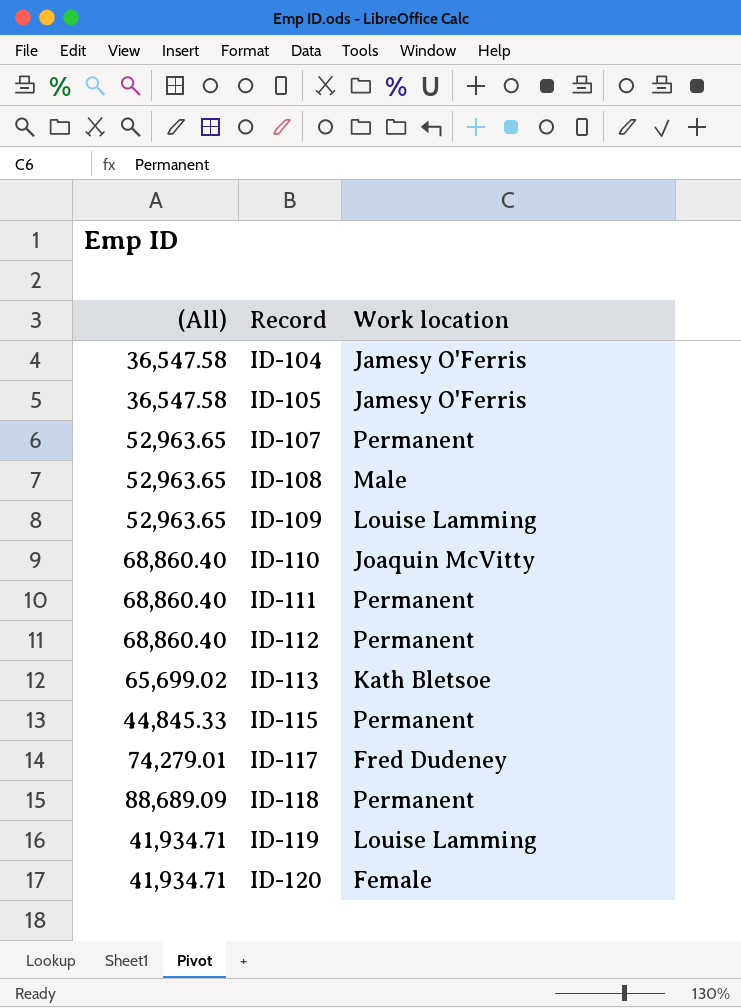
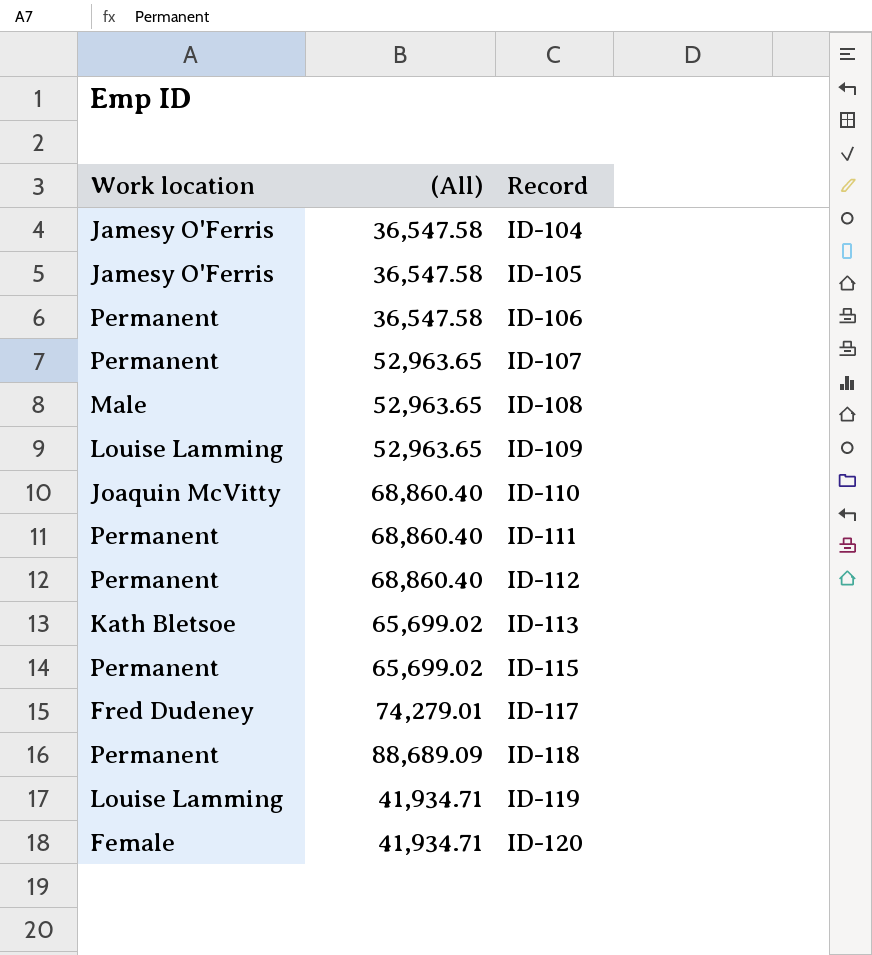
column Work location | position: 3 -> 1
row ID-106: none -> Permanent | 36,547.58
ID-115 | (All): 44,845.33 -> 65,699.02

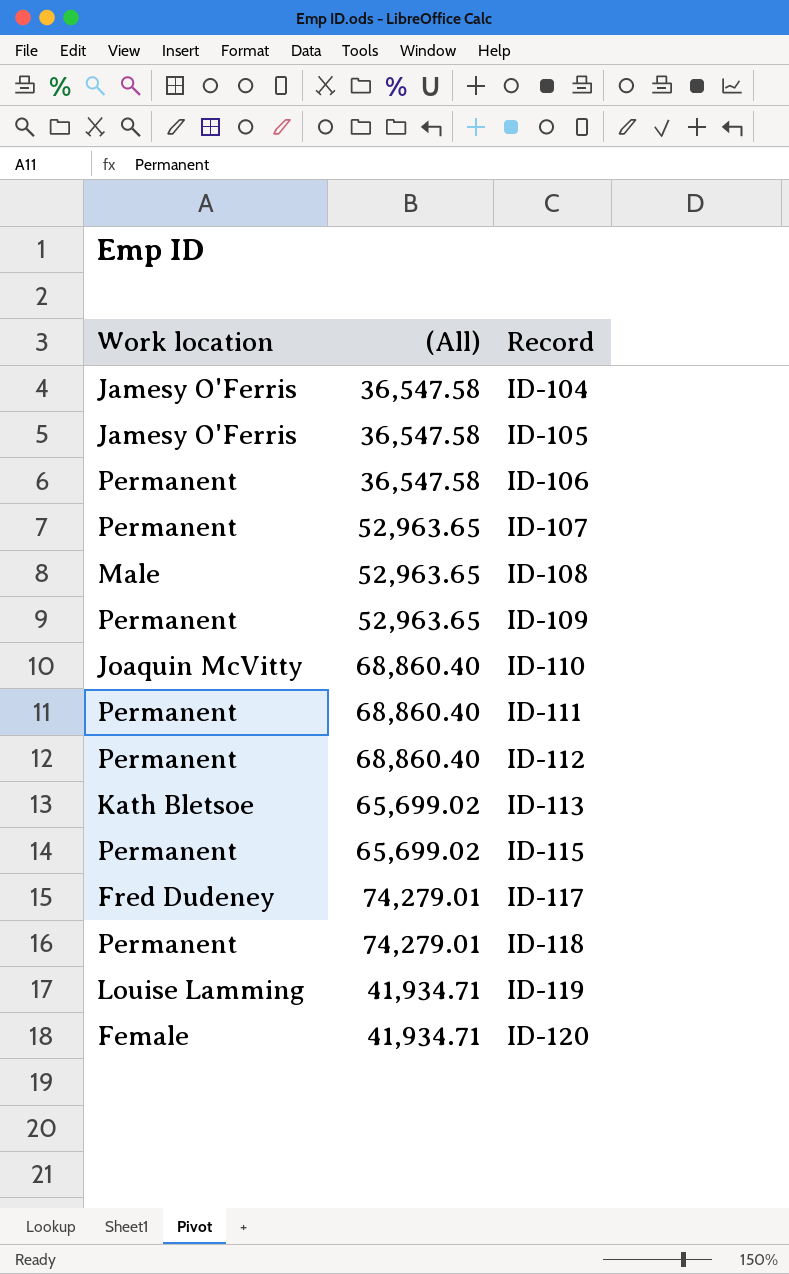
ID-109 | Work location: Louise Lamming -> Permanent
ID-118 | (All): 88,689.09 -> 74,279.01

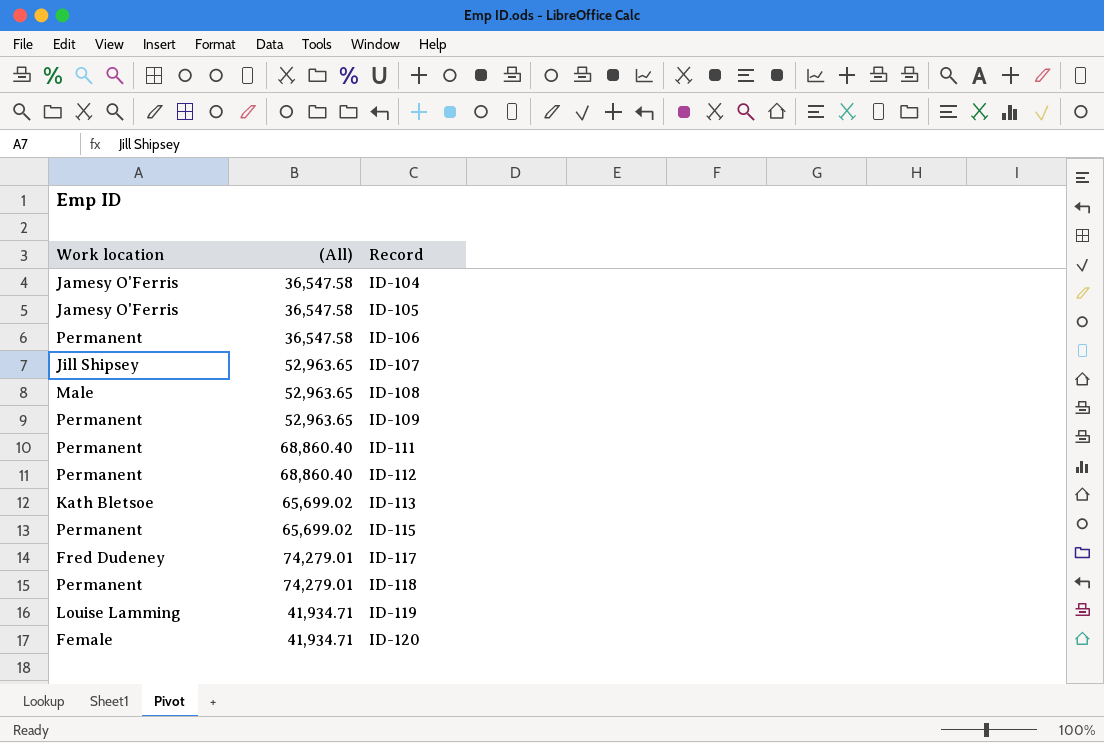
row ID-110: Joaquin McVitty | 68,860.40 -> none
ID-107 | Work location: Permanent -> Jill Shipsey

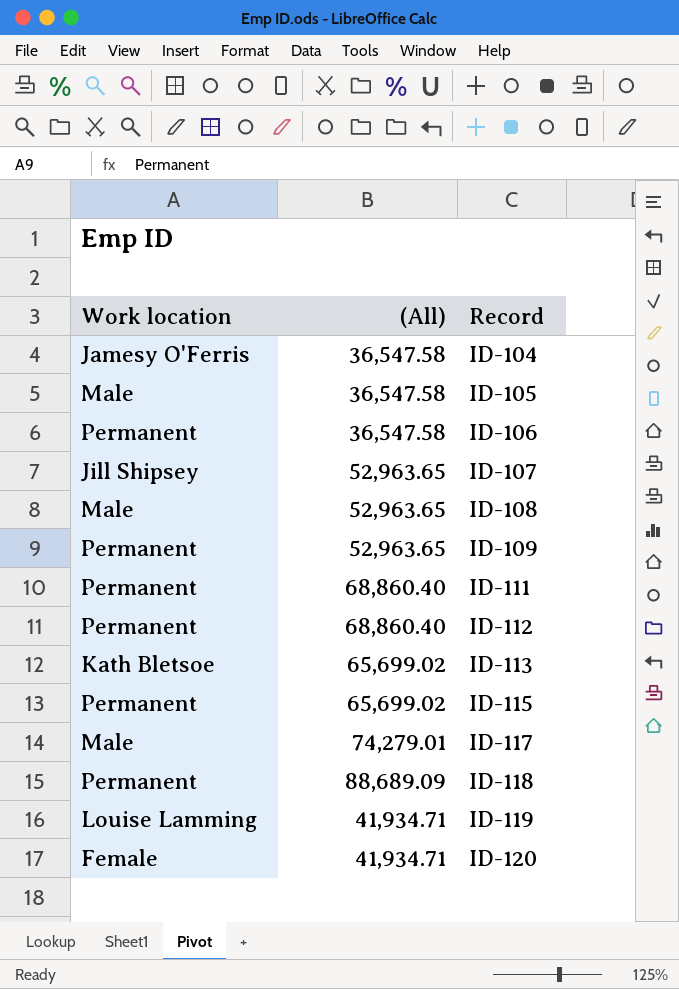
ID-105 | Work location: Jamesy O'Ferris -> Male
ID-117 | Work location: Fred Dudeney -> Male
ID-118 | (All): 74,279.01 -> 88,689.09

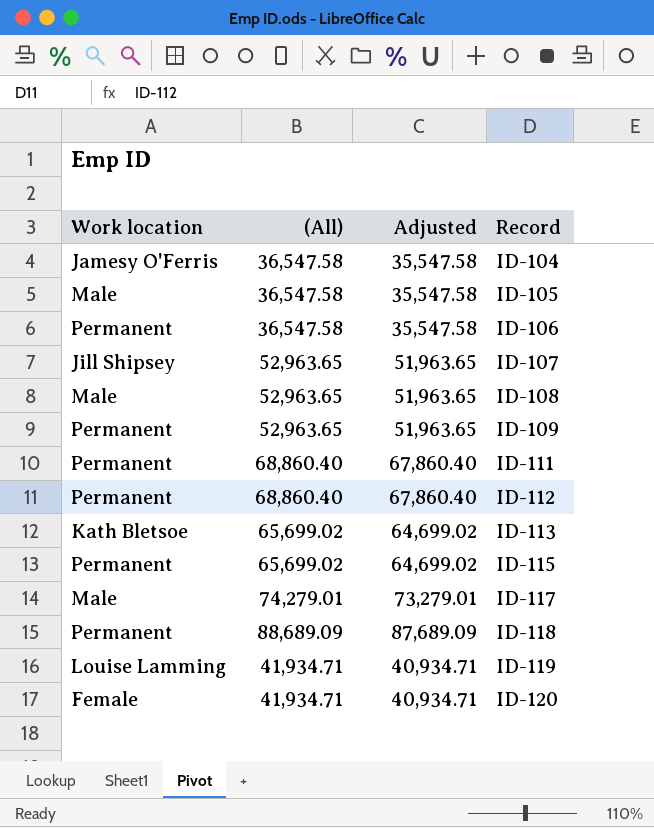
column Adjusted | formula: none -> [(All)] - 1000

